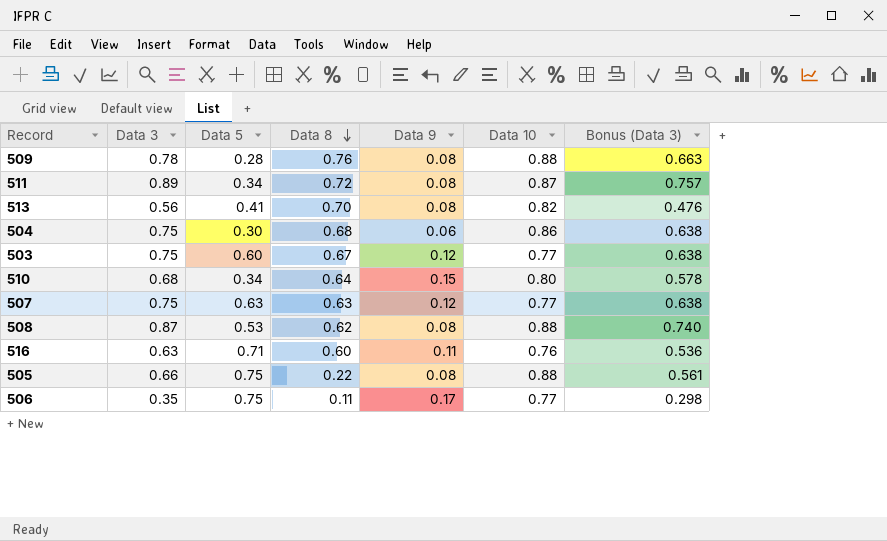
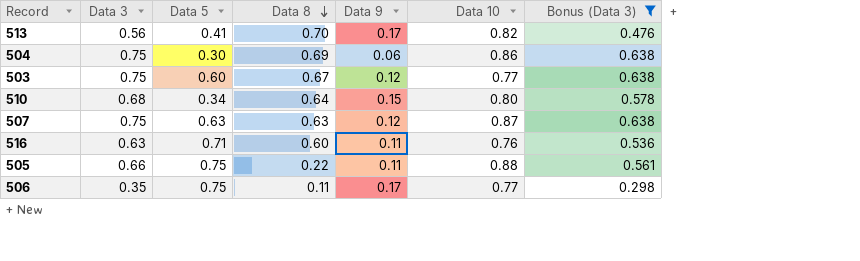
filter: none -> Bonus (Data 3) <= 0.638
513 | Data 9: 0.08 -> 0.17
504 | Data 8: 0.68 -> 0.69
507 | Data 10: 0.77 -> 0.87
505 | Data 9: 0.08 -> 0.11

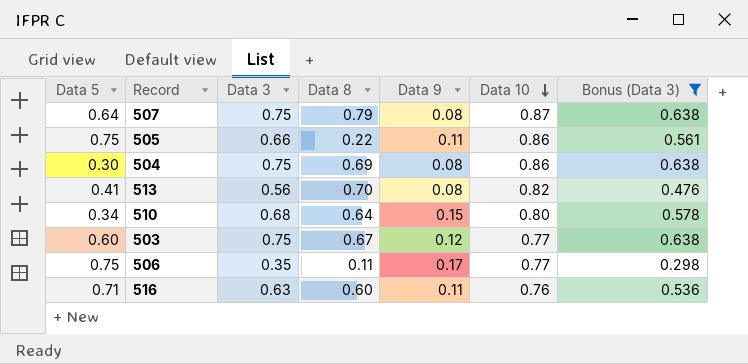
row order: Data 8 descending -> Data 10 descending
column Data 5 | position: 3 -> 1
507 | Data 5: 0.63 -> 0.64
507 | Data 8: 0.63 -> 0.79
507 | Data 9: 0.12 -> 0.08
505 | Data 10: 0.88 -> 0.86
504 | Data 9: 0.06 -> 0.08
513 | Data 9: 0.17 -> 0.08

